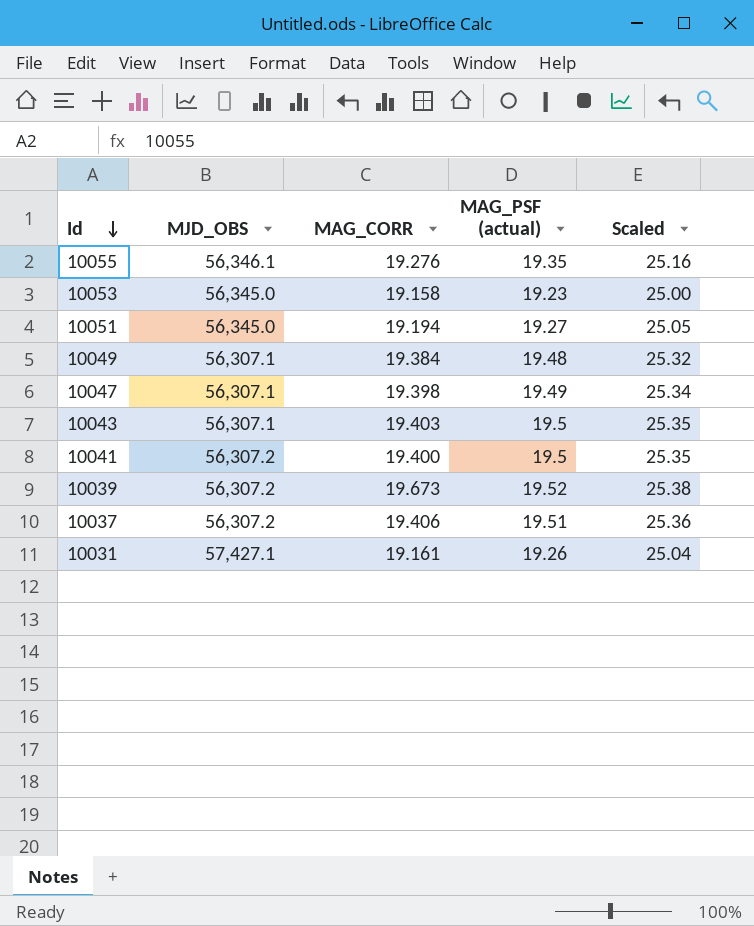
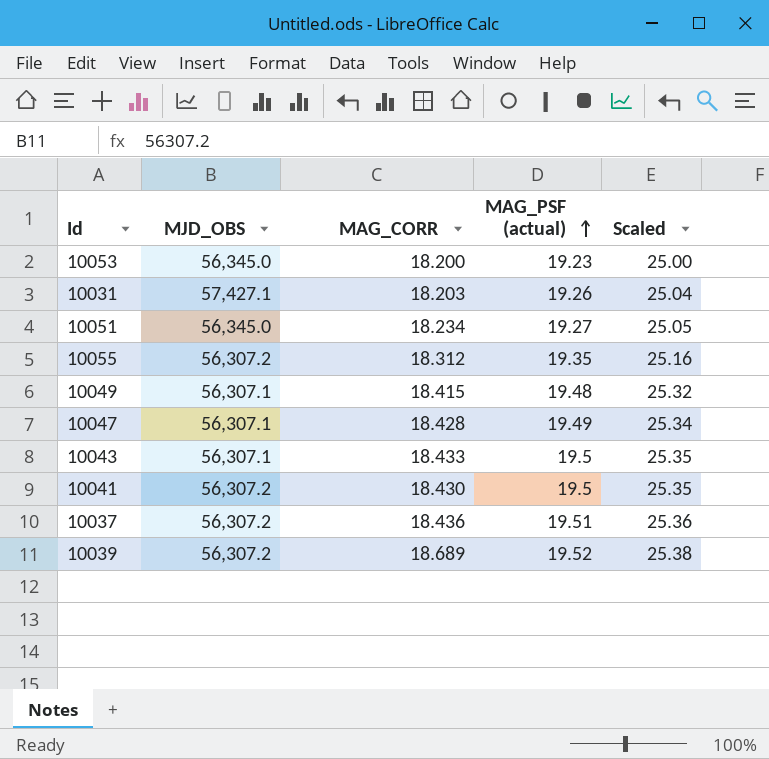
row order: Id descending -> MAG_PSF (actual) ascending
10053 | MAG_CORR: 19.158 -> 18.200
10031 | MAG_CORR: 19.161 -> 18.203
10051 | MAG_CORR: 19.194 -> 18.234
10055 | MJD_OBS: 56,346.1 -> 56,307.2
10055 | MAG_CORR: 19.276 -> 18.312
10049 | MAG_CORR: 19.384 -> 18.415
10047 | MAG_CORR: 19.398 -> 18.428
10043 | MAG_CORR: 19.403 -> 18.433
10041 | MAG_CORR: 19.400 -> 18.430
10037 | MAG_CORR: 19.406 -> 18.436
10039 | MAG_CORR: 19.673 -> 18.689

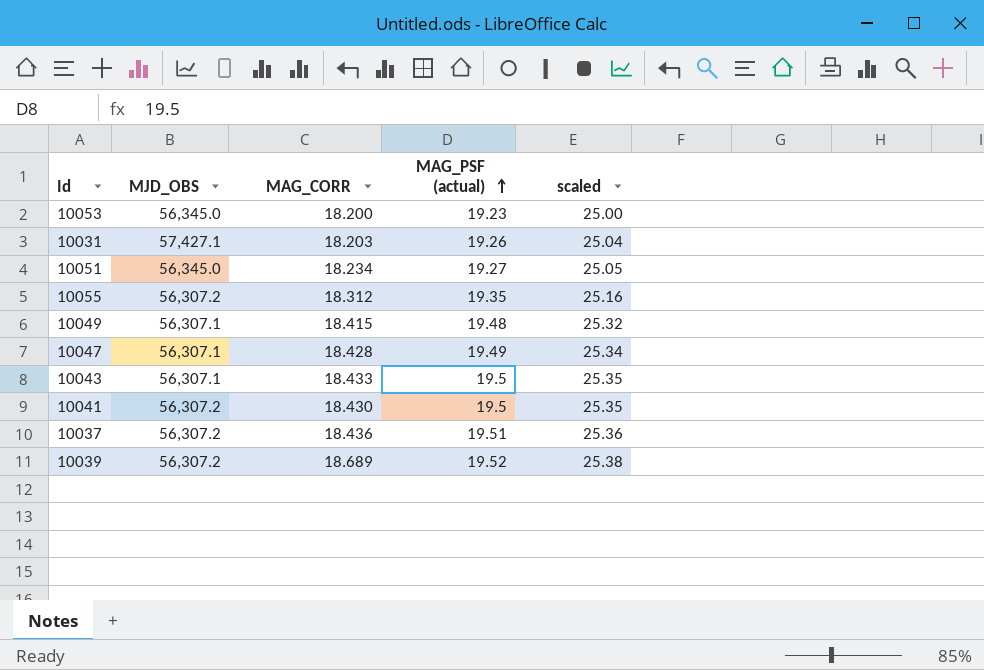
column name: Scaled -> scaled

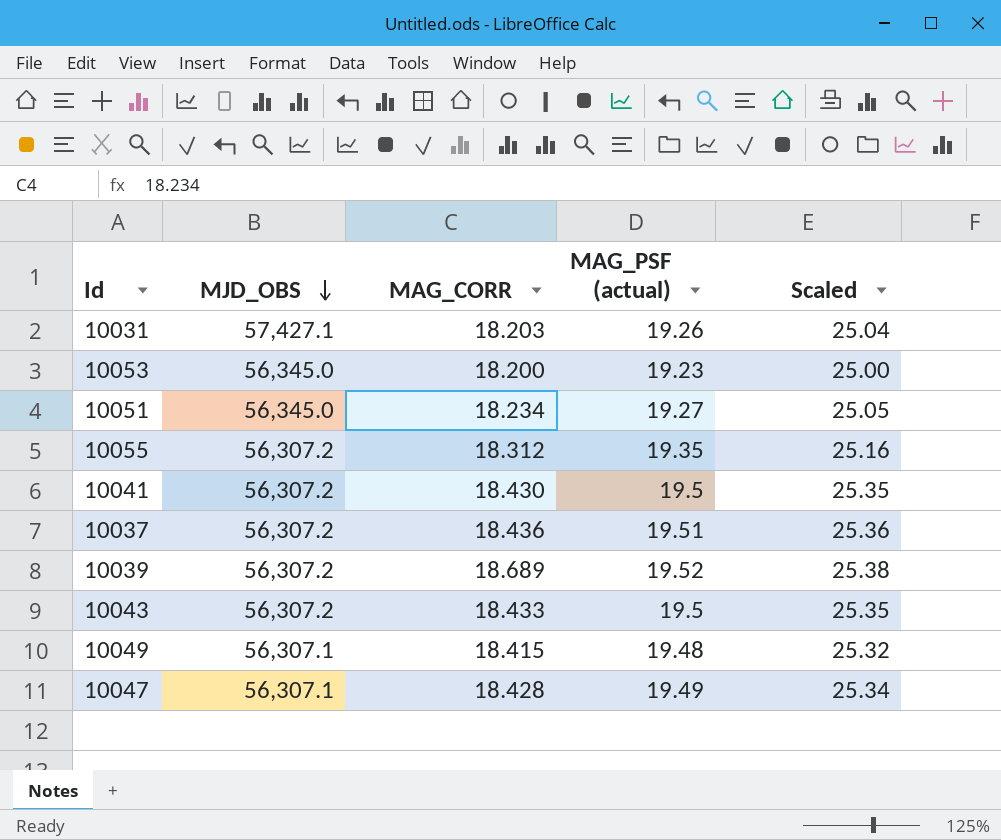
row order: MAG_PSF (actual) ascending -> MJD_OBS descending
column name: scaled -> Scaled
10043 | MJD_OBS: 56,307.1 -> 56,307.2

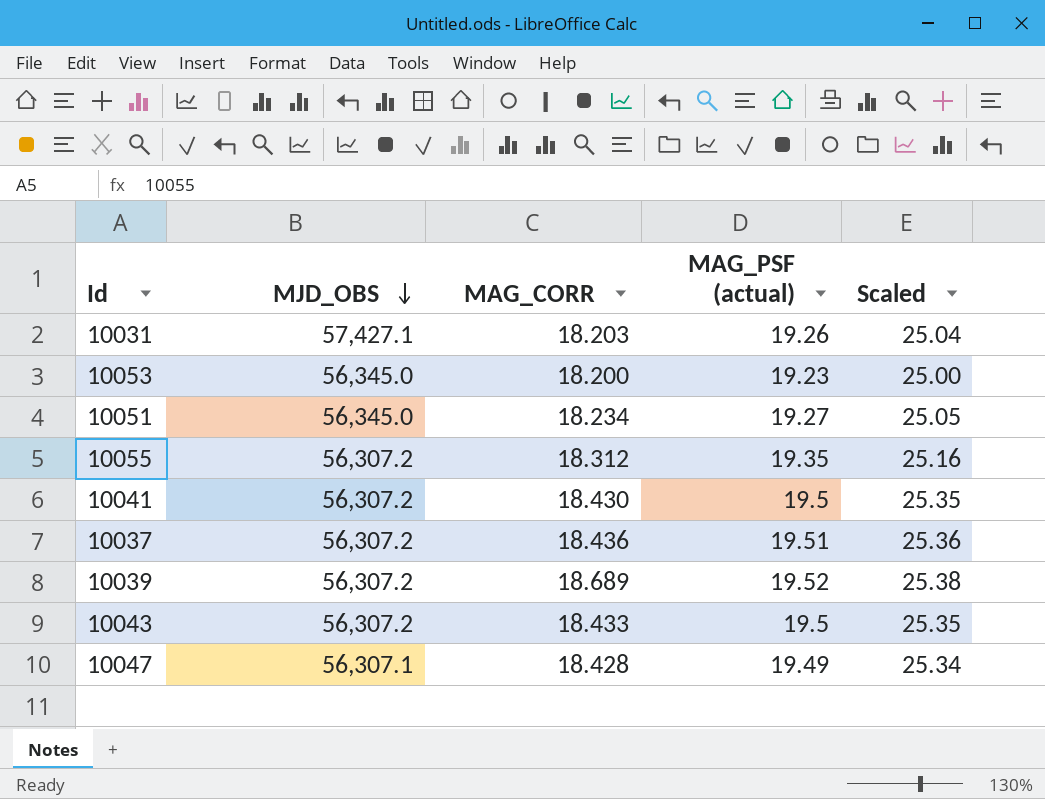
row 10049: 56,307.1 | 18.415 | 19.48 | 25.32 -> none

